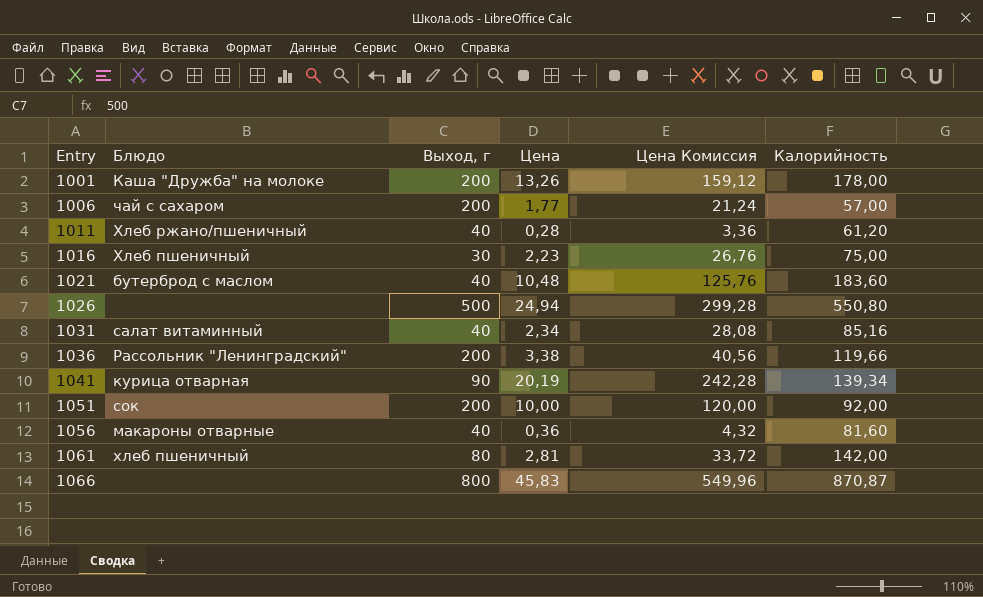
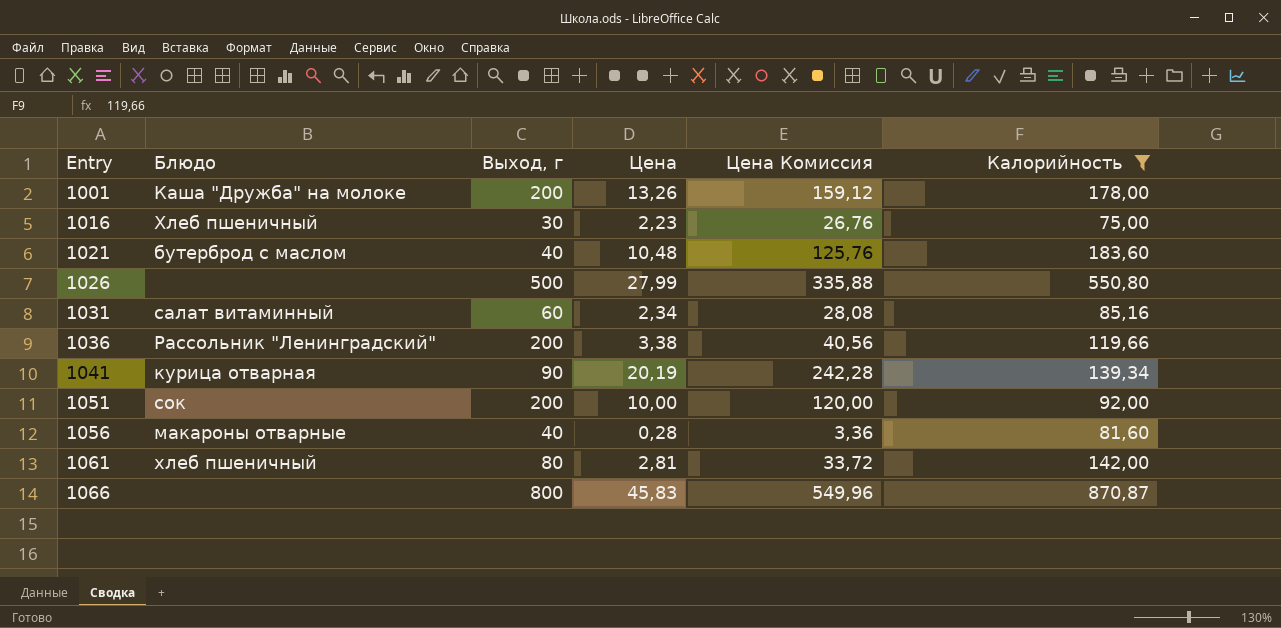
filter: none -> Калорийность >= 75,00
1026 | Цена: 24,94 -> 27,99
1026 | Цена Комиссия: 299,28 -> 335,88
1031 | Выход, г: 40 -> 60
1056 | Цена: 0,36 -> 0,28
1056 | Цена Комиссия: 4,32 -> 3,36

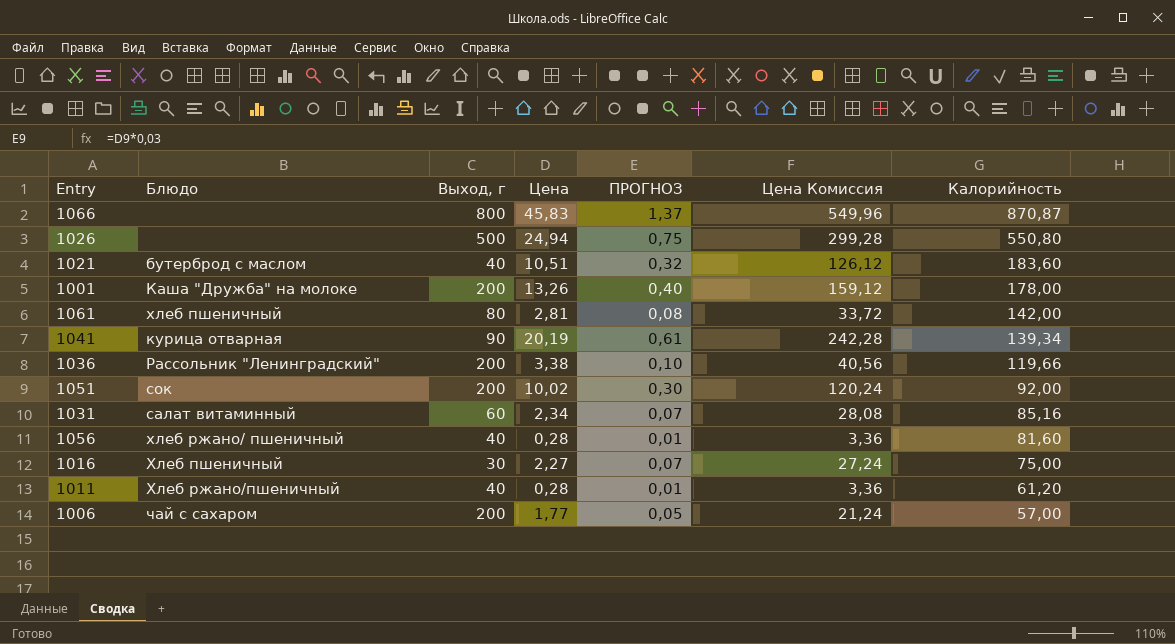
filter: Калорийность >= 75,00 -> none
row order: Entry ascending -> Калорийность descending
column ПРОГНОЗ | formula: none -> [Цена] * 0,03
1026 | Цена: 27,99 -> 24,94
1026 | Цена Комиссия: 335,88 -> 299,28
1021 | Цена: 10,48 -> 10,51
1021 | Цена Комиссия: 125,76 -> 126,12
1051 | Цена: 10,00 -> 10,02
1051 | Цена Комиссия: 120,00 -> 120,24
1056 | Блюдо: макароны отварные -> хлеб ржано/ пшеничный
1016 | Цена: 2,23 -> 2,27
1016 | Цена Комиссия: 26,76 -> 27,24

